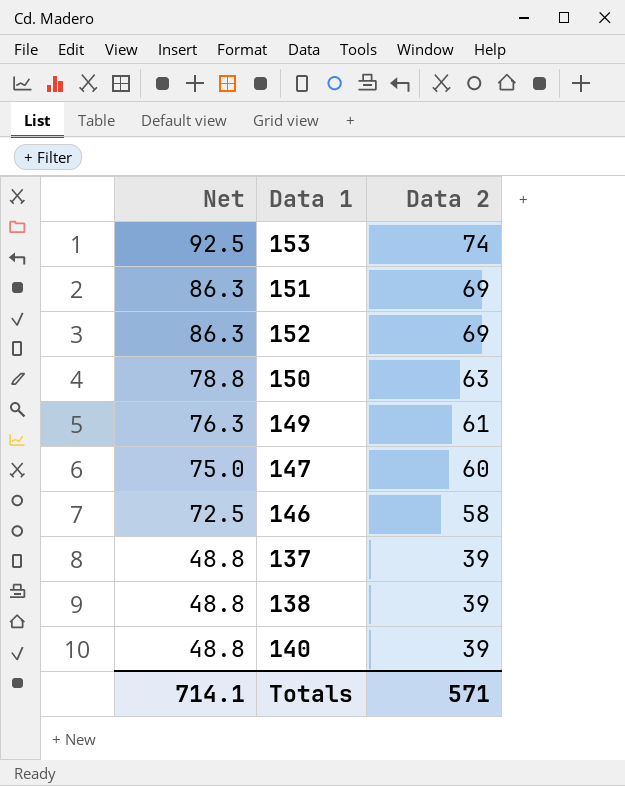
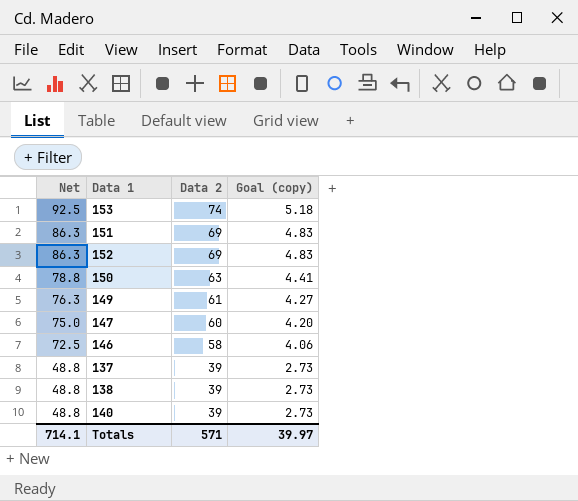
column Goal (copy) | formula: none -> [Data 2] * 0.07

